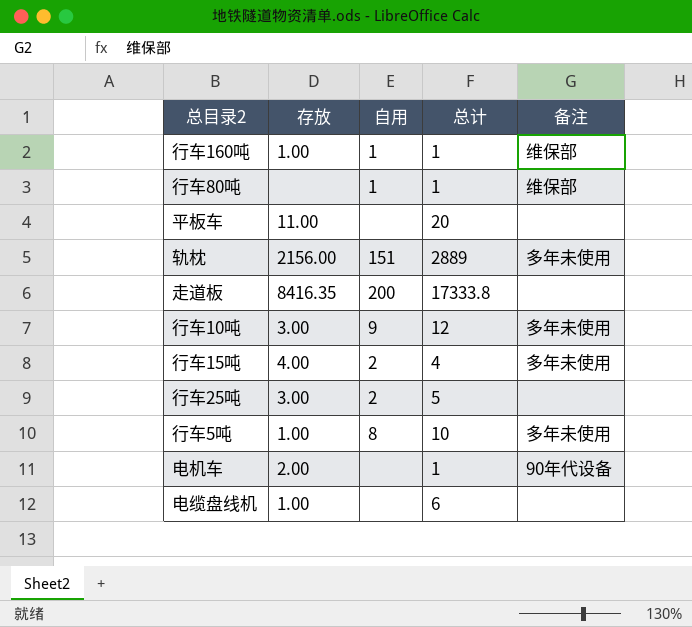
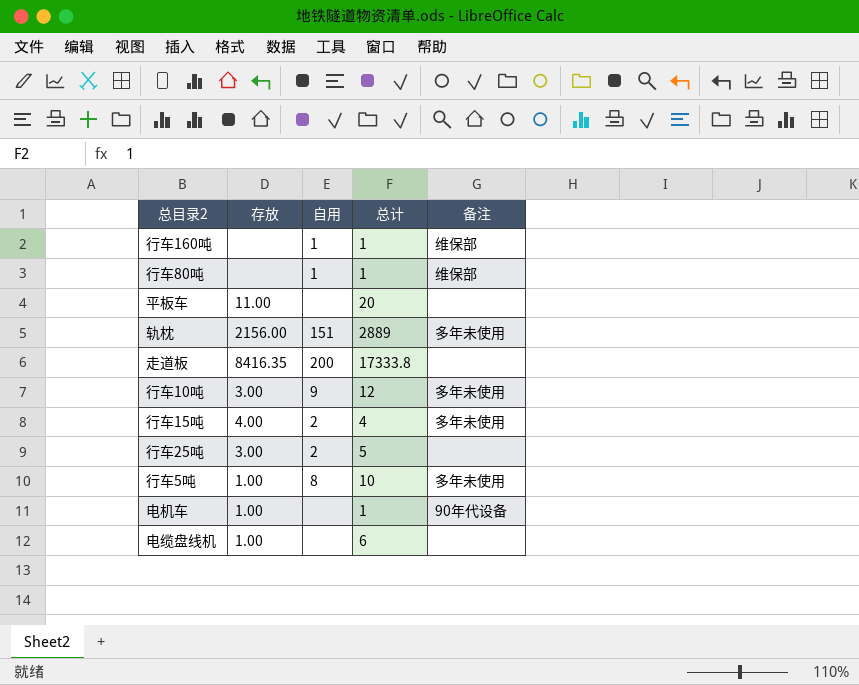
行车160吨 | 存放: 1.00 -> none
电机车 | 存放: 2.00 -> 1.00

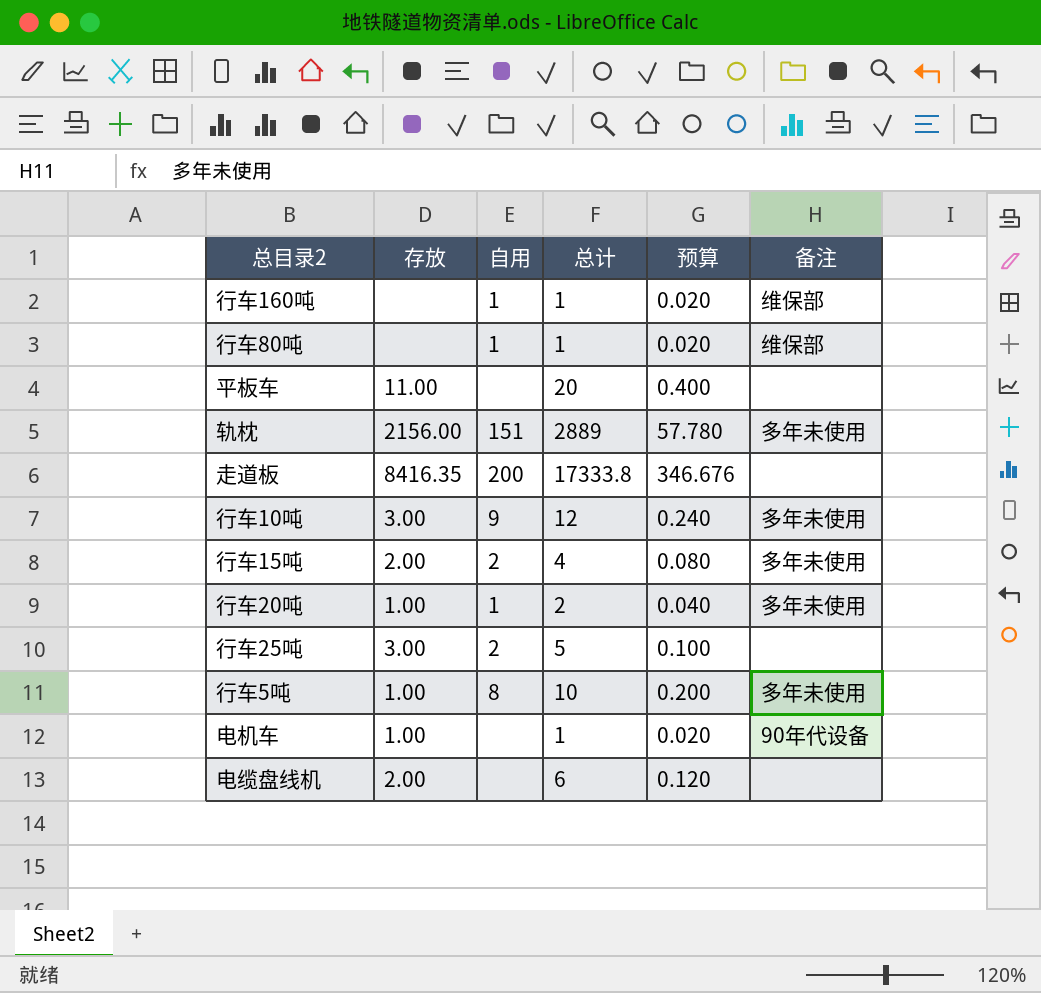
column 预算 | formula: none -> [总计] * 0.02
行车15吨 | 存放: 4.00 -> 2.00
row 行车20吨: none -> 1.00 | 1 | 2 | 0.040 | 多年未使用
电缆盘线机 | 存放: 1.00 -> 2.00

